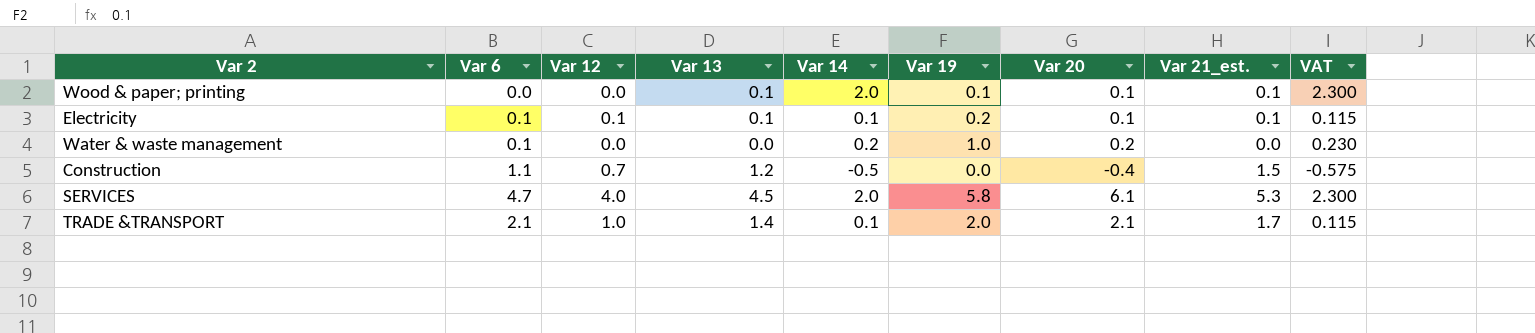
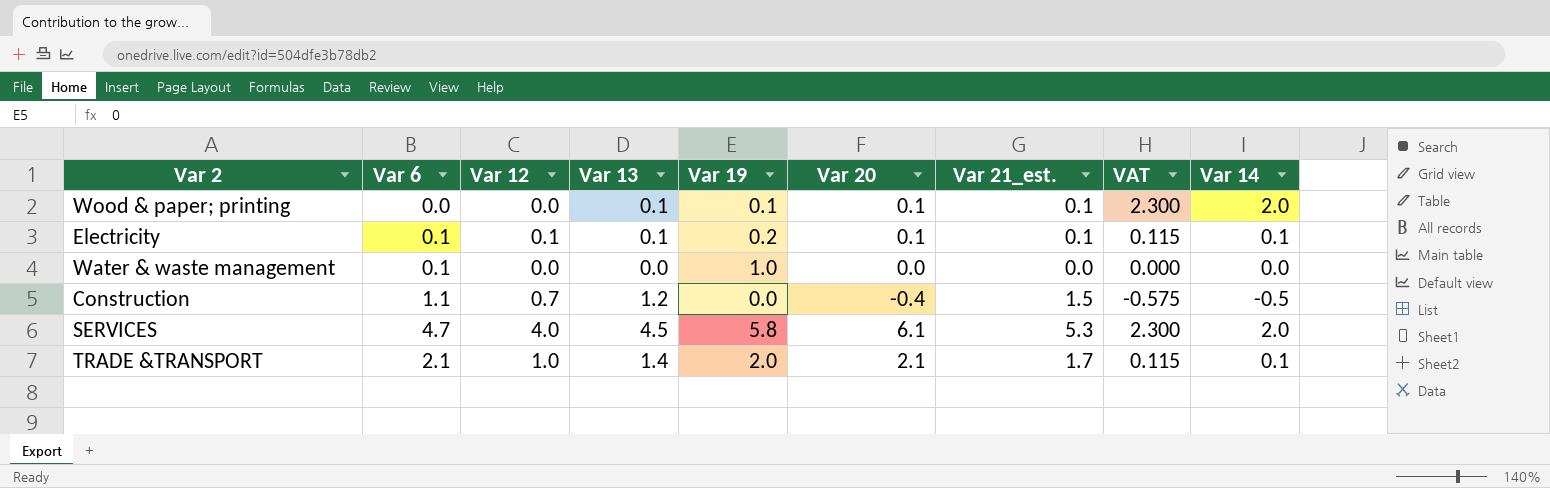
column Var 14 | position: 5 -> 9
Water & waste management | Var 20: 0.2 -> 0.0
Water & waste management | VAT: 0.230 -> 0.000
Water & waste management | Var 14: 0.2 -> 0.0

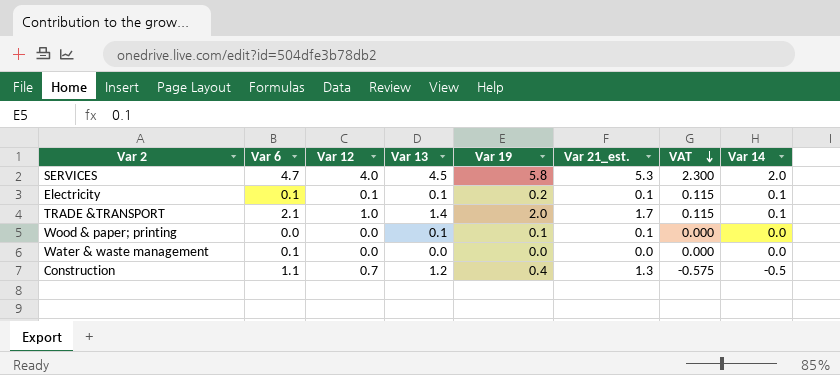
row order: none -> VAT descending
column Var 20 | position: 6 -> none
Wood & paper; printing | VAT: 2.300 -> 0.000
Wood & paper; printing | Var 14: 2.0 -> 0.0
Water & waste management | Var 19: 1.0 -> 0.0
Construction | Var 19: 0.0 -> 0.4
Construction | Var 21_est.: 1.5 -> 1.3

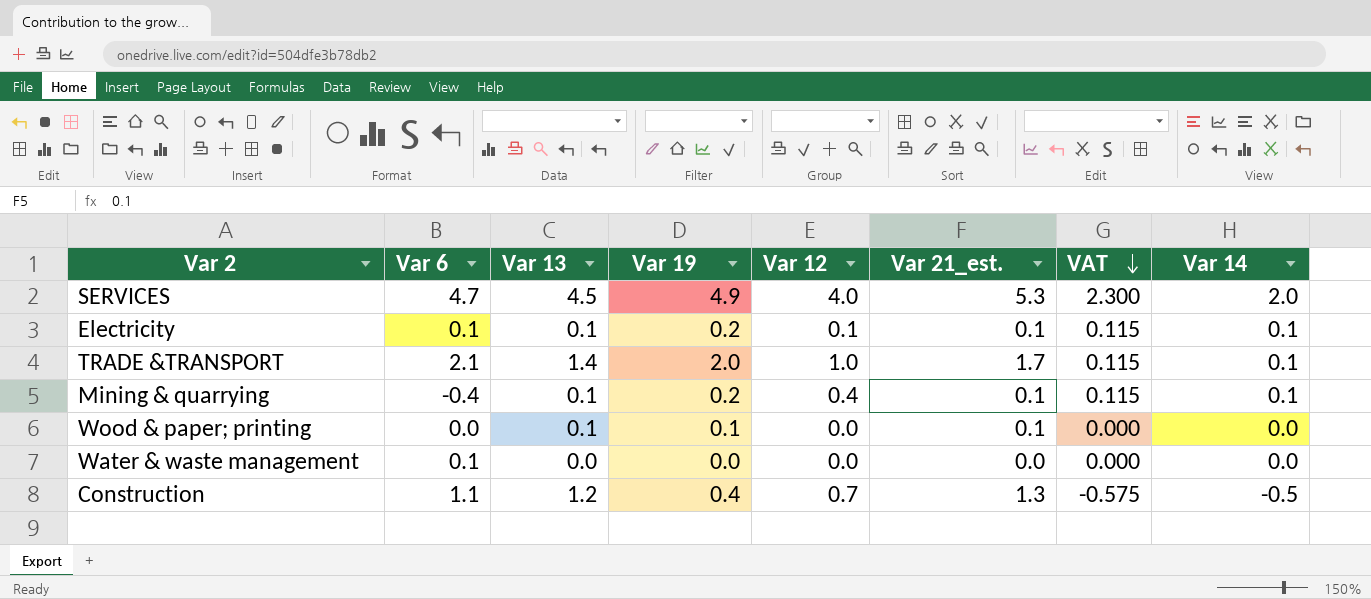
column Var 12 | position: 3 -> 5
SERVICES | Var 19: 5.8 -> 4.9
row Mining & quarrying: none -> -0.4 | 0.1 | 0.2 | 0.4 | 0.1 | 0.115 | 0.1

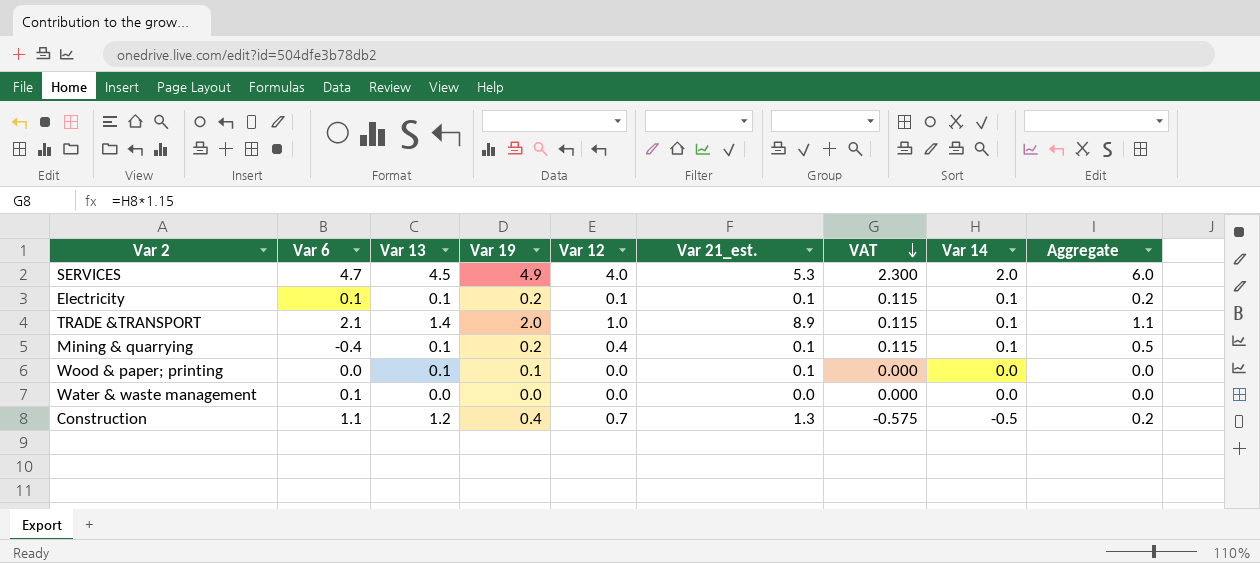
column Aggregate | formula: none -> [Var 12] + [Var 14]
TRADE &TRANSPORT | Var 21_est.: 1.7 -> 8.9

